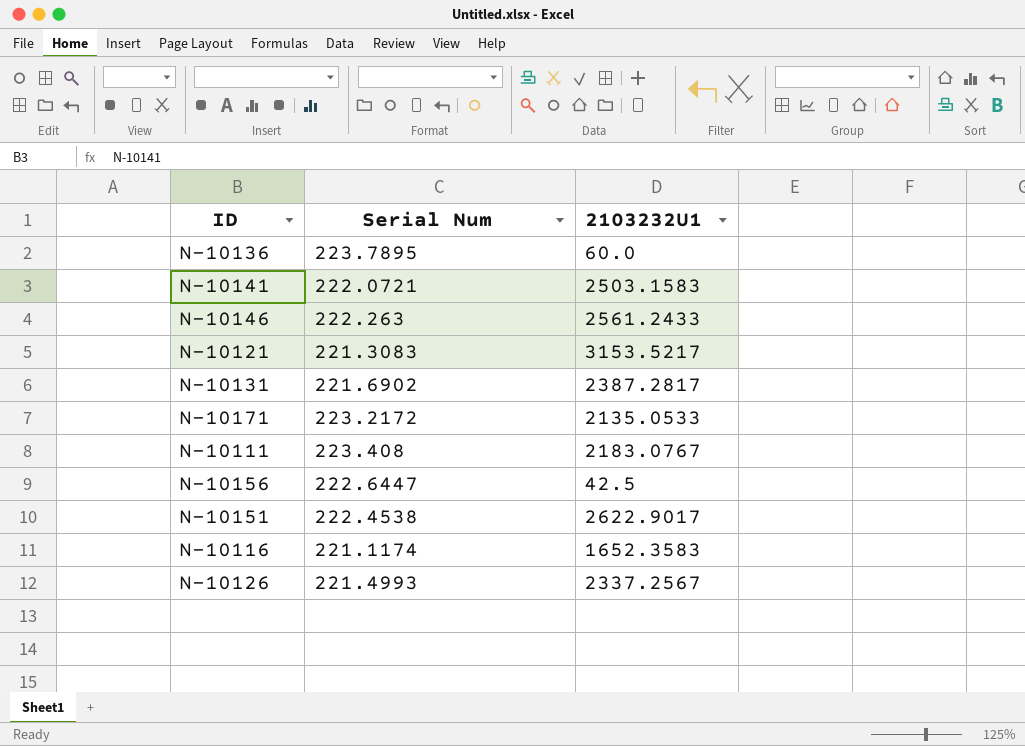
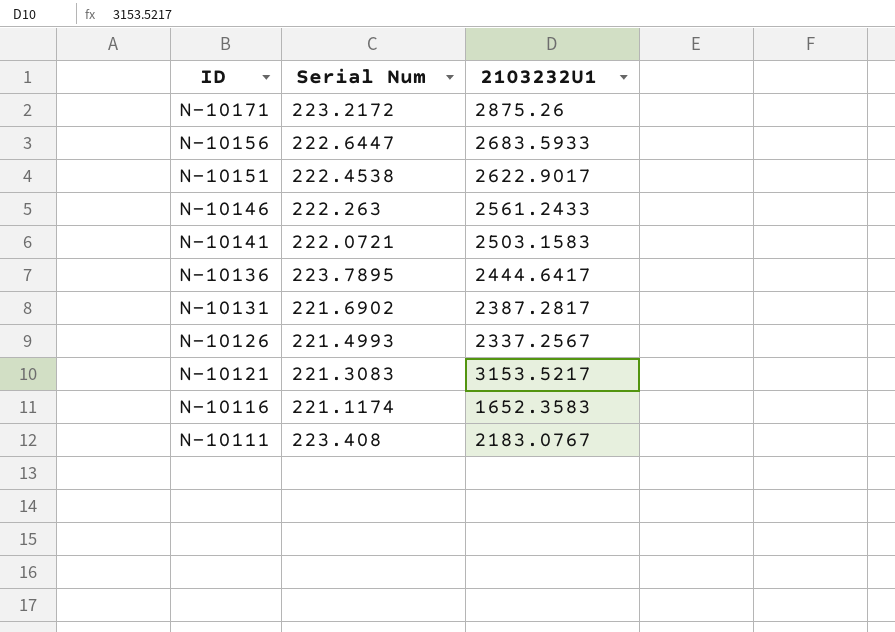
row order: none -> ID descending
N-10171 | 2103232U1: 2135.0533 -> 2875.26
N-10156 | 2103232U1: 42.5 -> 2683.5933
N-10136 | 2103232U1: 60.0 -> 2444.6417

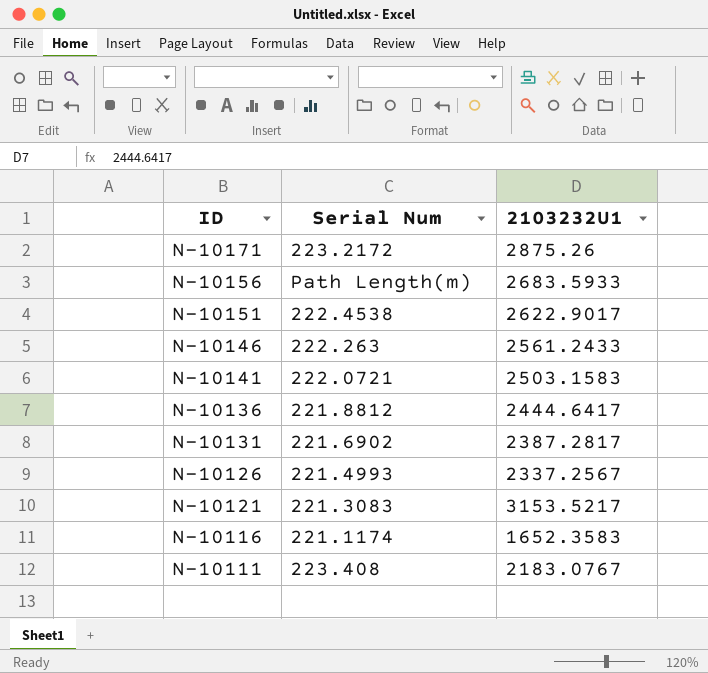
N-10156 | Serial Num: 222.6447 -> Path Length(m)
N-10136 | Serial Num: 223.7895 -> 221.8812

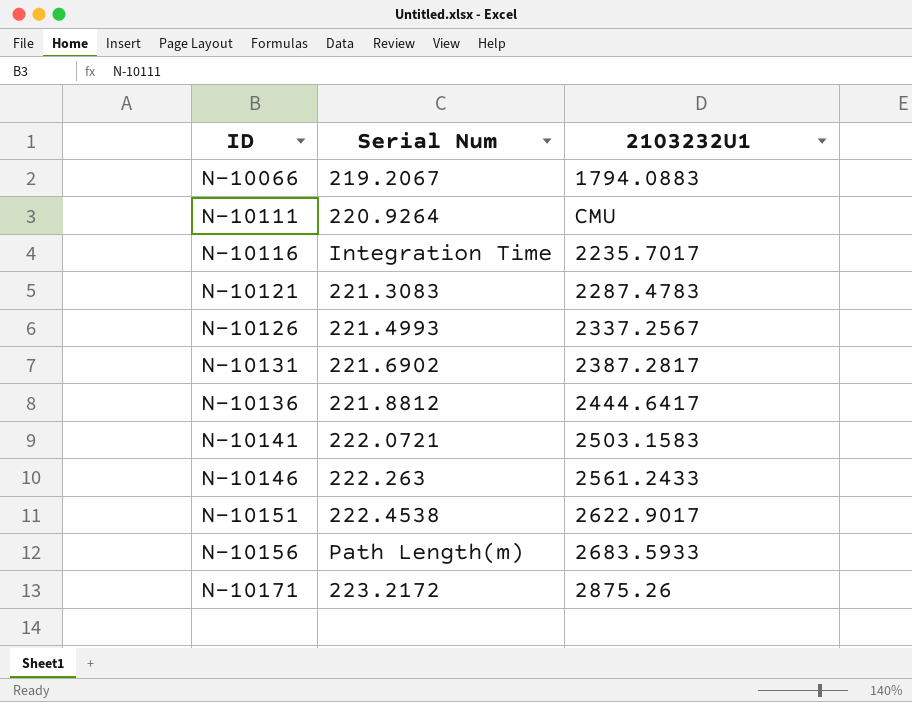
row order: ID descending -> ID ascending
row N-10066: none -> 219.2067 | 1794.0883
N-10111 | Serial Num: 223.408 -> 220.9264
N-10111 | 2103232U1: 2183.0767 -> CMU
N-10116 | Serial Num: 221.1174 -> Integration Time
N-10116 | 2103232U1: 1652.3583 -> 2235.7017
N-10121 | 2103232U1: 3153.5217 -> 2287.4783

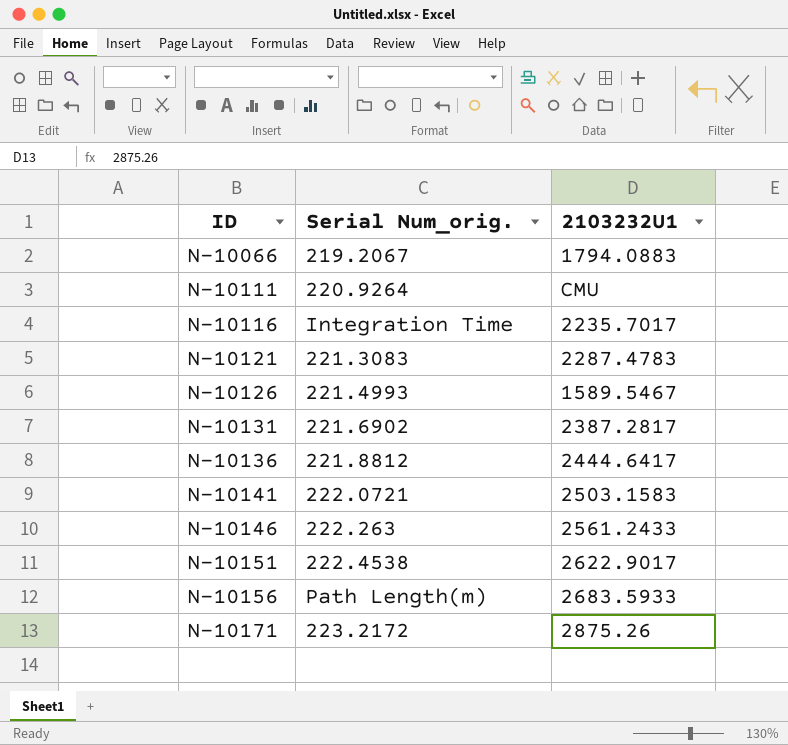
column name: Serial Num -> Serial Num_orig.
N-10126 | 2103232U1: 2337.2567 -> 1589.5467

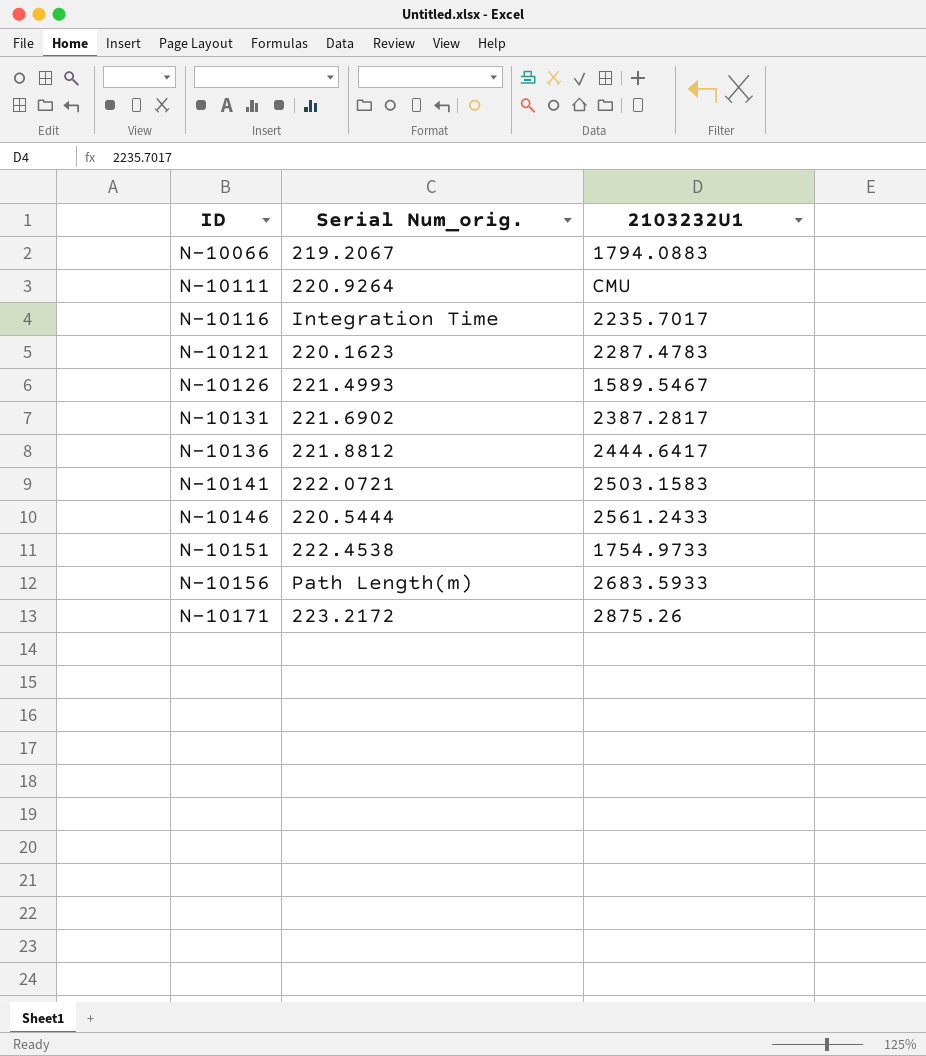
N-10121 | Serial Num_orig.: 221.3083 -> 220.1623
N-10146 | Serial Num_orig.: 222.263 -> 220.5444
N-10151 | 2103232U1: 2622.9017 -> 1754.9733

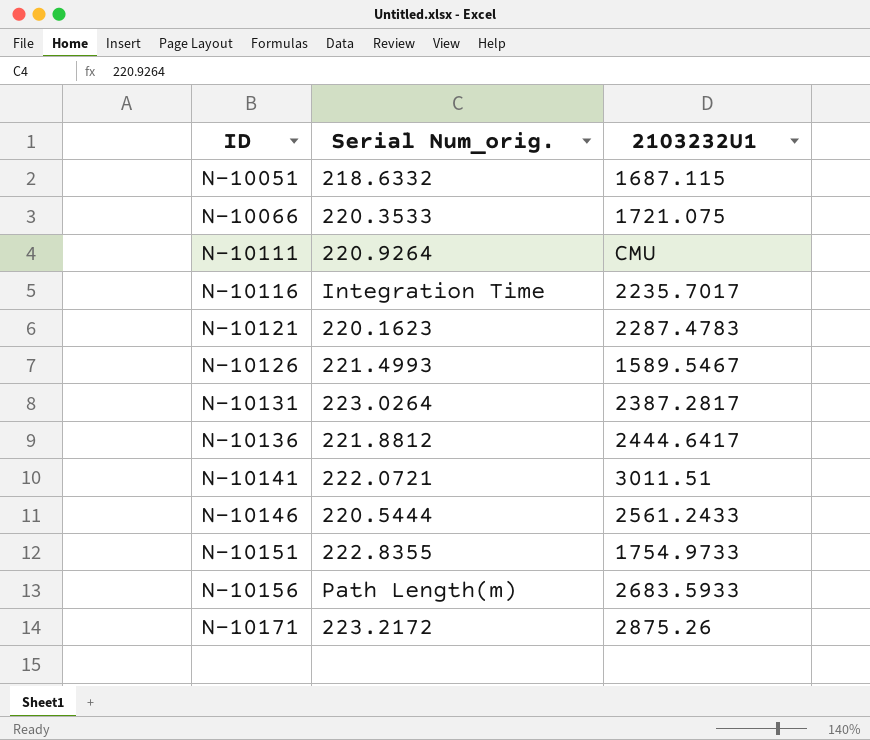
row N-10051: none -> 218.6332 | 1687.115
N-10066 | Serial Num_orig.: 219.2067 -> 220.3533
N-10066 | 2103232U1: 1794.0883 -> 1721.075
N-10131 | Serial Num_orig.: 221.6902 -> 223.0264
N-10141 | 2103232U1: 2503.1583 -> 3011.51
N-10151 | Serial Num_orig.: 222.4538 -> 222.8355

